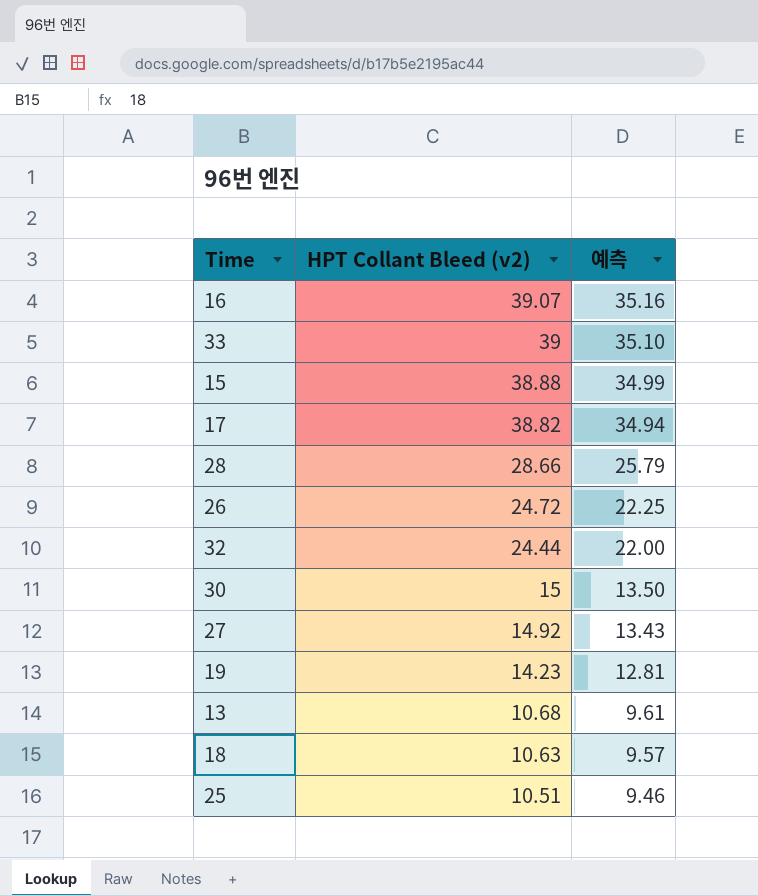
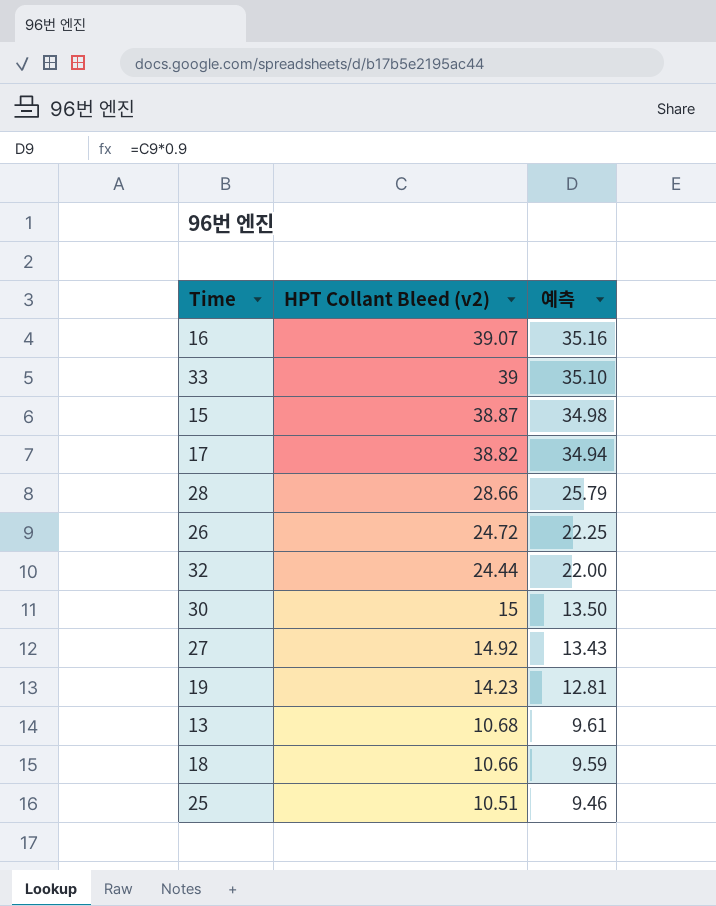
15 | HPT Collant Bleed (v2): 38.88 -> 38.87
15 | 예측: 34.99 -> 34.98
18 | HPT Collant Bleed (v2): 10.63 -> 10.66
18 | 예측: 9.57 -> 9.59

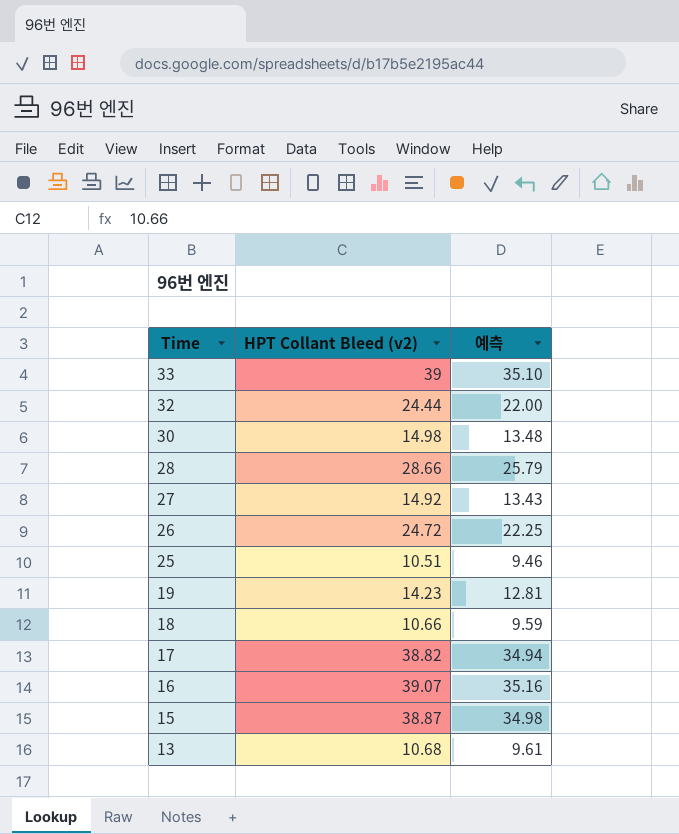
row order: HPT Collant Bleed (v2) descending -> Time descending
30 | HPT Collant Bleed (v2): 15 -> 14.98
30 | 예측: 13.50 -> 13.48

